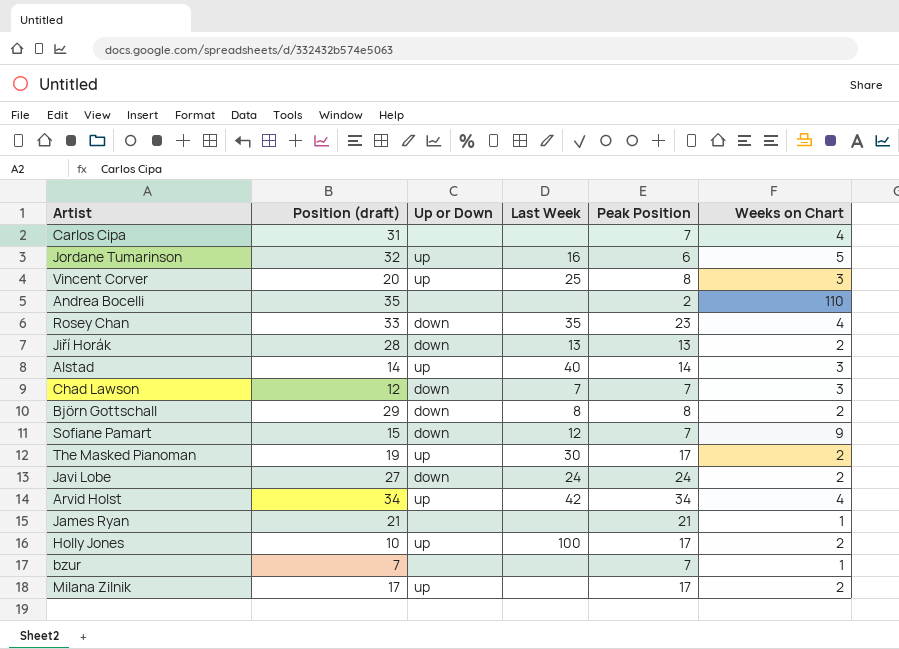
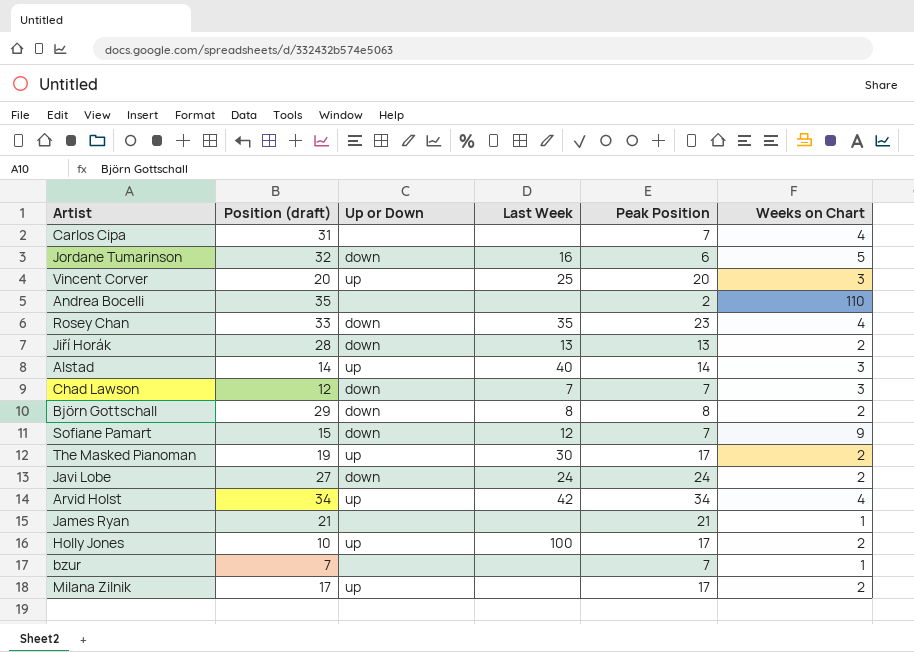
Jordane Tumarinson | Up or Down: up -> down
Vincent Corver | Peak Position: 8 -> 20

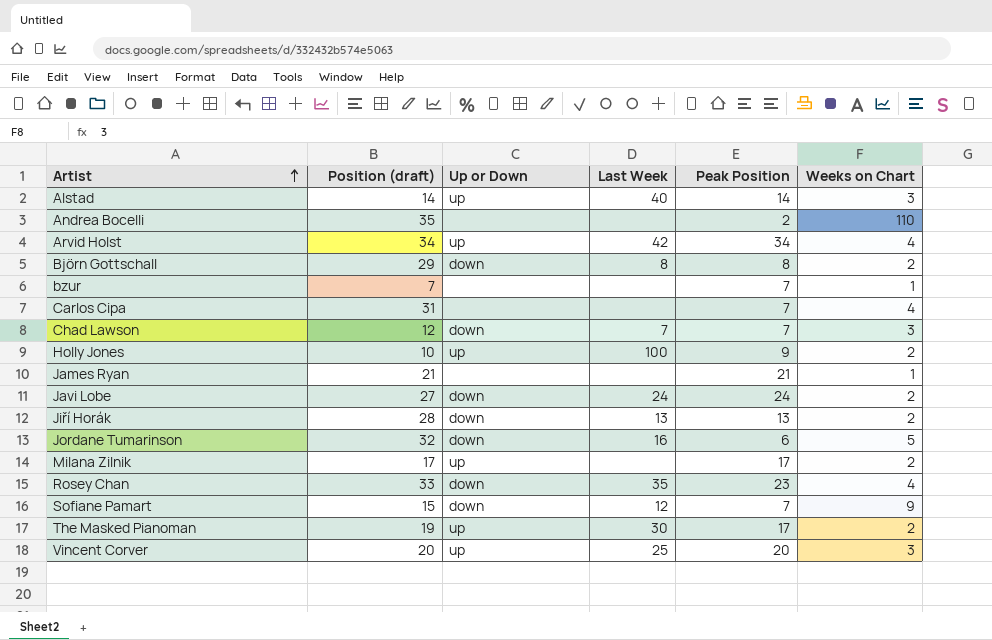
row order: none -> Artist ascending
Holly Jones | Peak Position: 17 -> 9

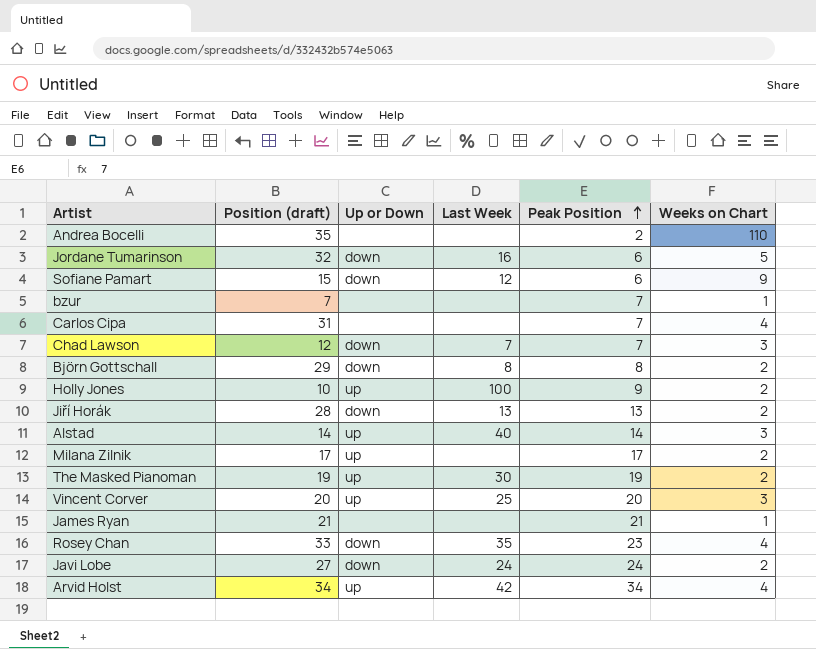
row order: Artist ascending -> Peak Position ascending
Sofiane Pamart | Peak Position: 7 -> 6
The Masked Pianoman | Peak Position: 17 -> 19

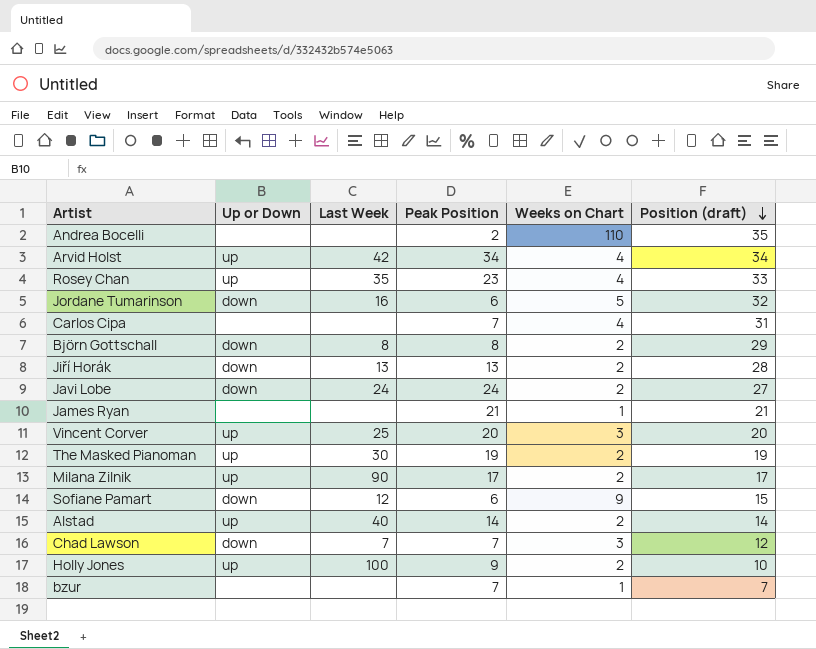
row order: Peak Position ascending -> Position (draft) descending
column Position (draft) | position: 2 -> 6
Rosey Chan | Up or Down: down -> up
Milana Zilnik | Last Week: none -> 90
Alstad | Weeks on Chart: 3 -> 2

